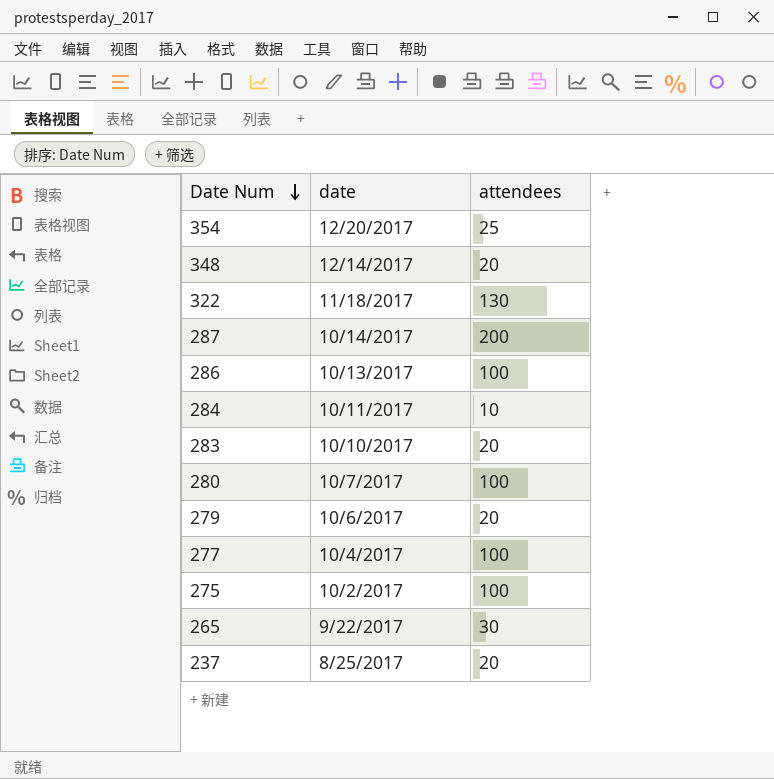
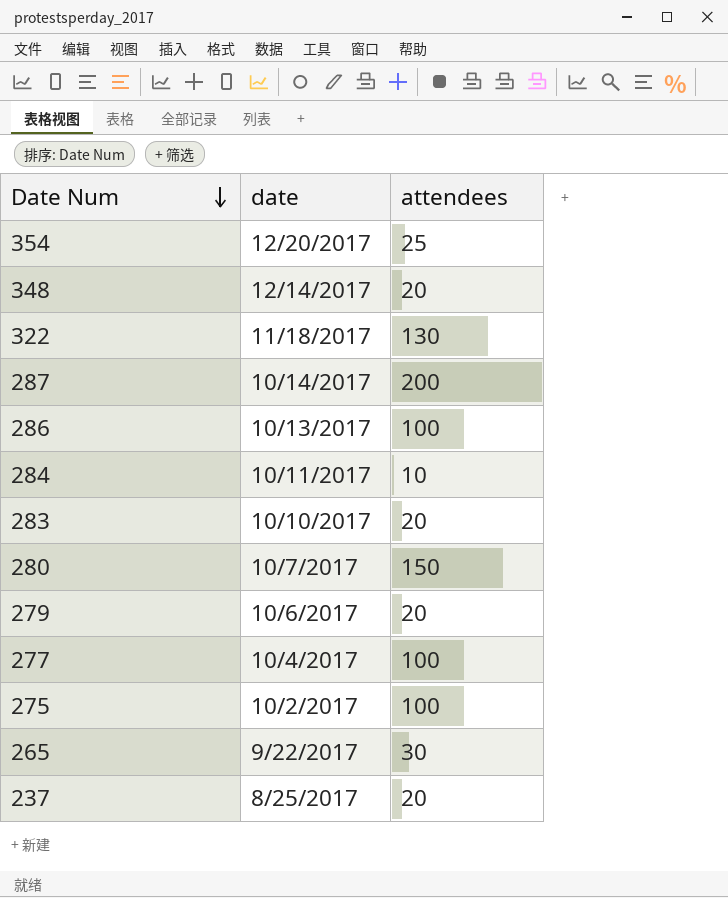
280 | attendees: 100 -> 150

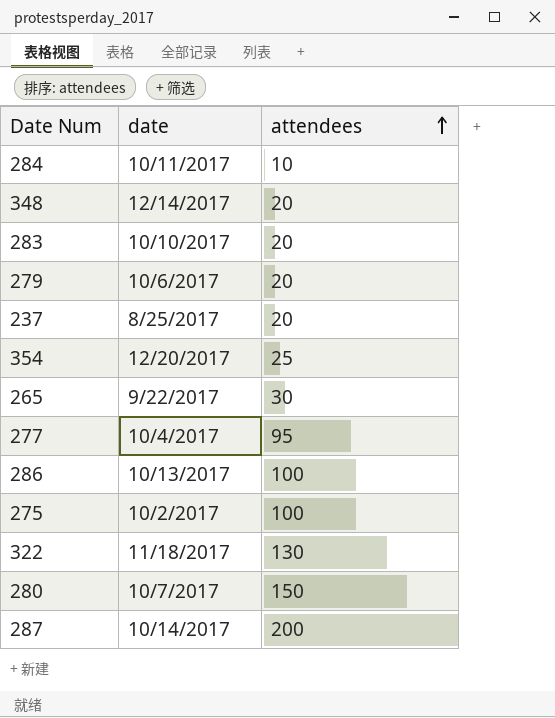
row order: Date Num descending -> attendees ascending
277 | attendees: 100 -> 95

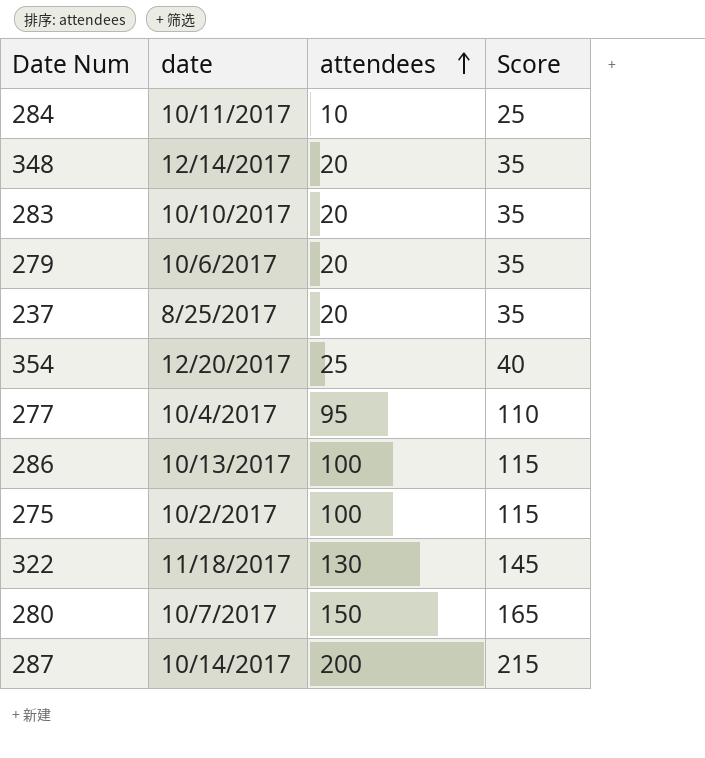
column Score | formula: none -> [attendees] + 15
row 265: 9/22/2017 | 30 -> none

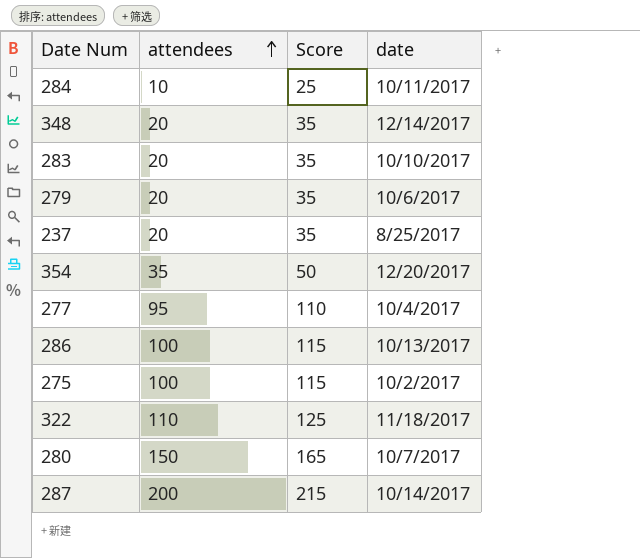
column date | position: 2 -> 4
354 | attendees: 25 -> 35
354 | Score: 40 -> 50
322 | attendees: 130 -> 110
322 | Score: 145 -> 125

